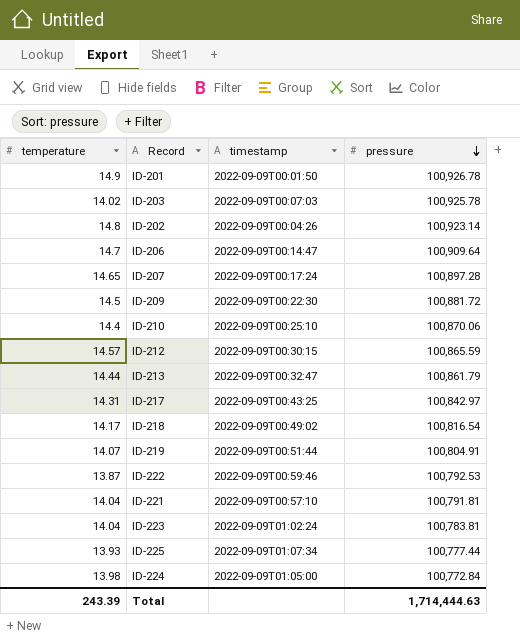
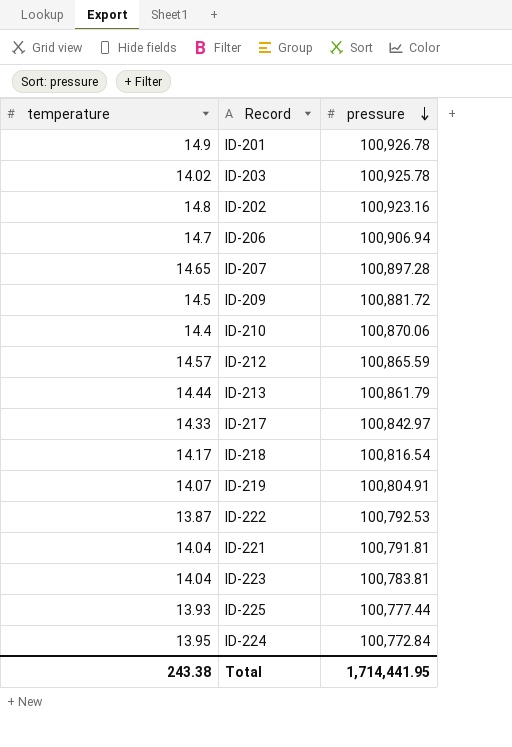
column timestamp | position: 3 -> none
ID-202 | pressure: 100,923.14 -> 100,923.16
ID-206 | pressure: 100,909.64 -> 100,906.94
ID-217 | temperature: 14.31 -> 14.33
ID-224 | temperature: 13.98 -> 13.95
Total | temperature: 243.39 -> 243.38
Total | pressure: 1,714,444.63 -> 1,714,441.95

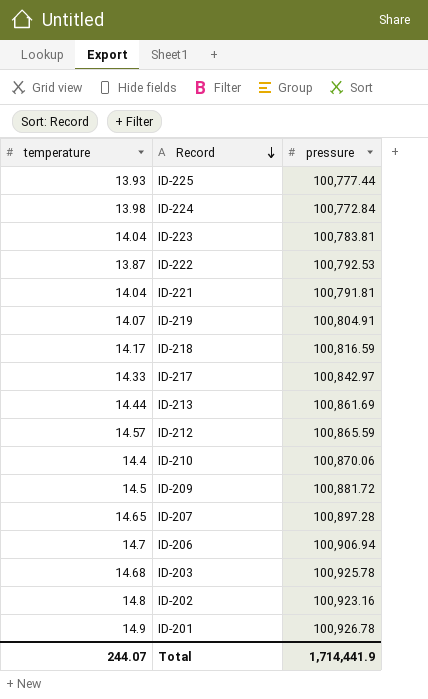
row order: pressure descending -> Record descending
ID-224 | temperature: 13.95 -> 13.98
ID-218 | pressure: 100,816.54 -> 100,816.59
ID-213 | pressure: 100,861.79 -> 100,861.69
ID-203 | temperature: 14.02 -> 14.68
Total | temperature: 243.38 -> 244.07
Total | pressure: 1,714,441.95 -> 1,714,441.9

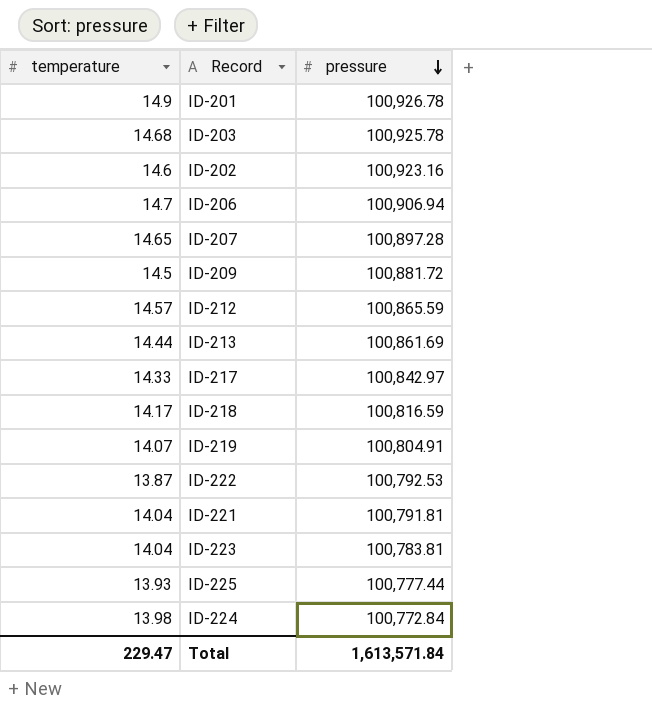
row order: Record descending -> pressure descending
row ID-210: 14.4 | 100,870.06 -> none
ID-202 | temperature: 14.8 -> 14.6
Total | temperature: 244.07 -> 229.47
Total | pressure: 1,714,441.9 -> 1,613,571.84

